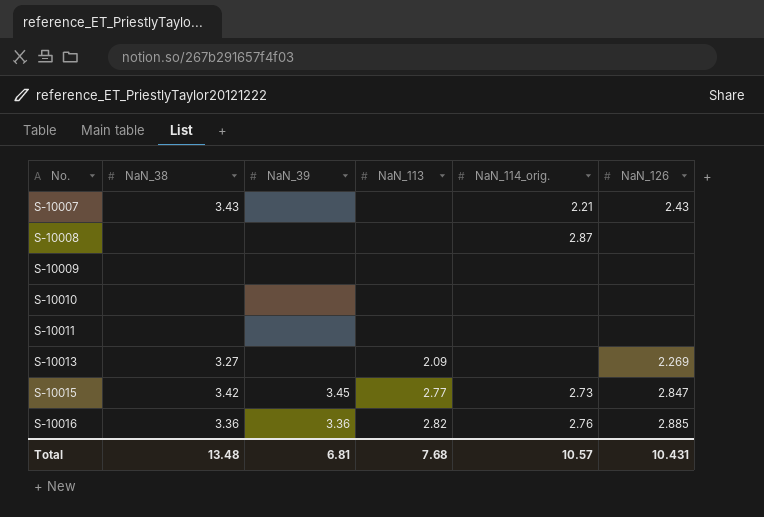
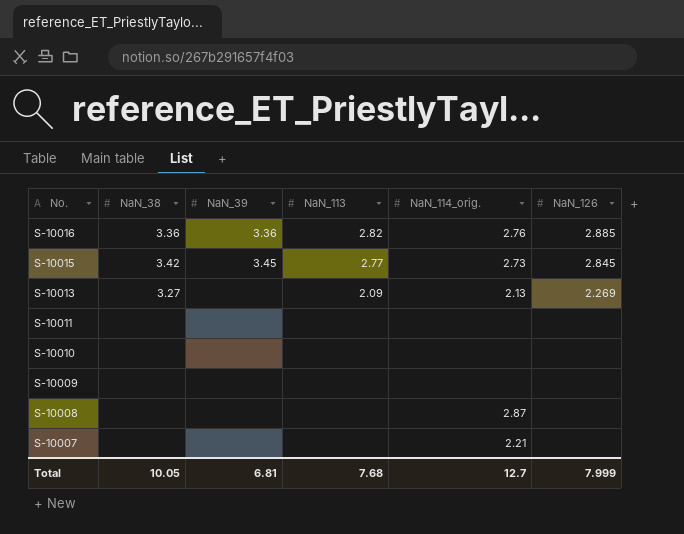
row order: No. ascending -> No. descending
S-10015 | NaN_126: 2.847 -> 2.845
S-10013 | NaN_114_orig.: none -> 2.13
S-10007 | NaN_38: 3.43 -> none
S-10007 | NaN_126: 2.43 -> none
Total | NaN_38: 13.48 -> 10.05
Total | NaN_114_orig.: 10.57 -> 12.7
Total | NaN_126: 10.431 -> 7.999

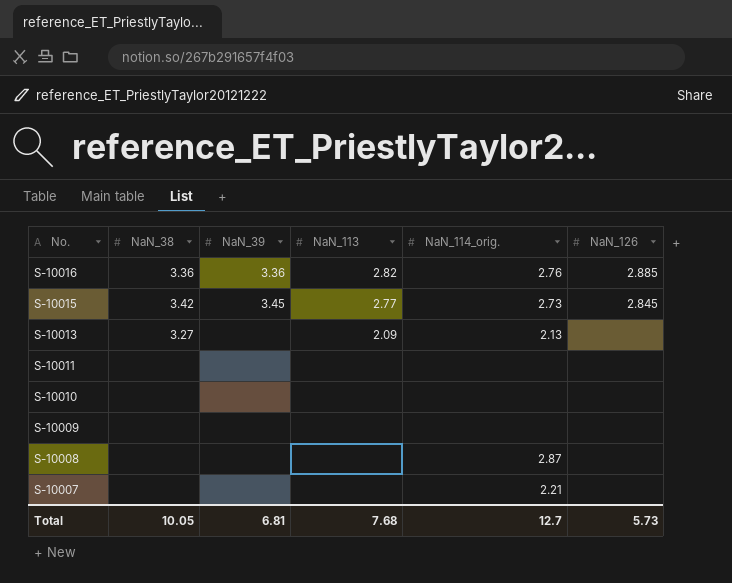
S-10013 | NaN_126: 2.269 -> none
Total | NaN_126: 7.999 -> 5.73

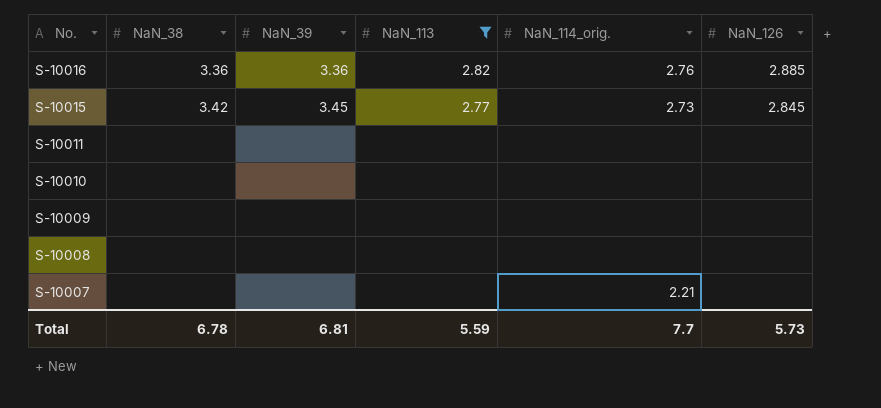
filter: none -> NaN_113 != 2.09
S-10008 | NaN_114_orig.: 2.87 -> none
Total | NaN_38: 10.05 -> 6.78
Total | NaN_113: 7.68 -> 5.59
Total | NaN_114_orig.: 12.7 -> 7.7

